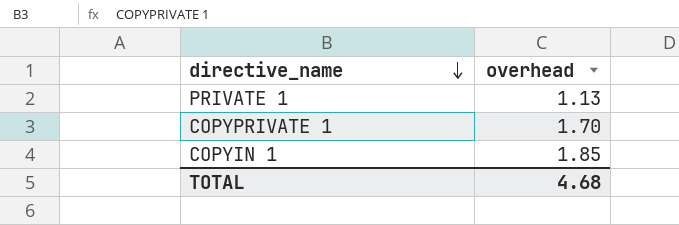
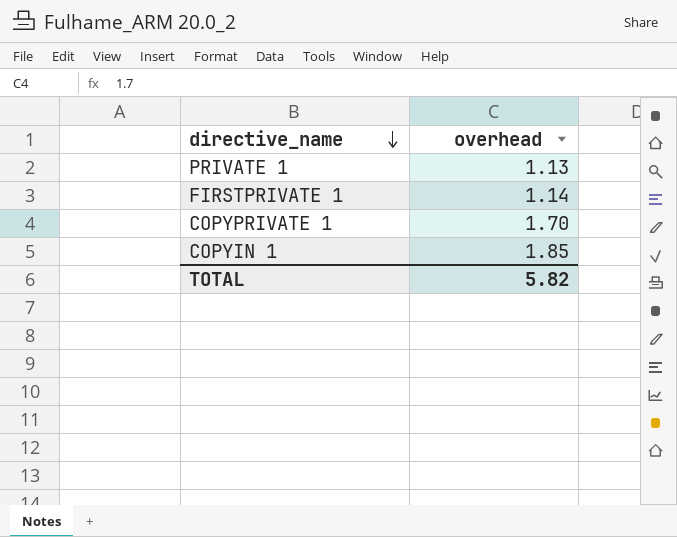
row FIRSTPRIVATE 1: none -> 1.14
TOTAL | overhead: 4.68 -> 5.82

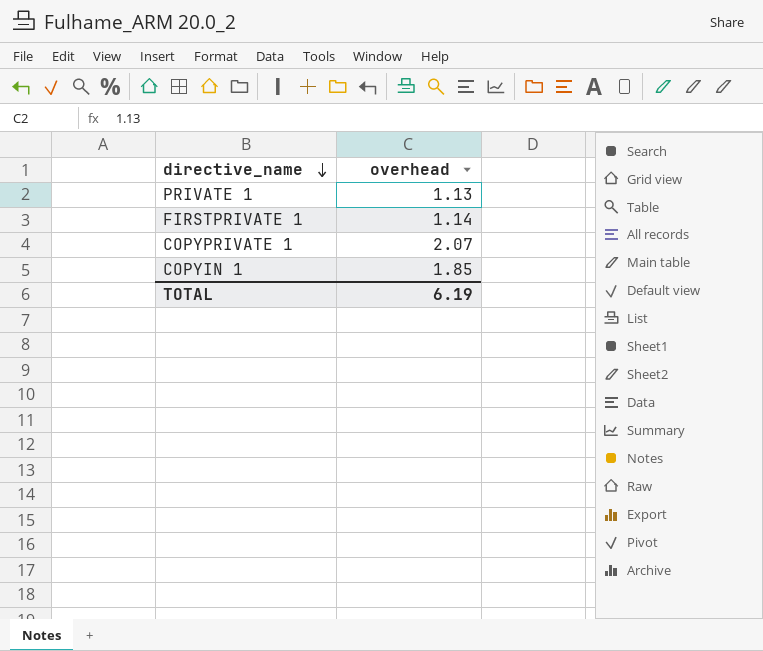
COPYPRIVATE 1 | overhead: 1.70 -> 2.07
TOTAL | overhead: 5.82 -> 6.19

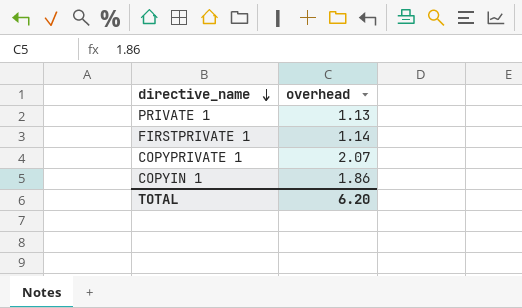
COPYIN 1 | overhead: 1.85 -> 1.86
TOTAL | overhead: 6.19 -> 6.20

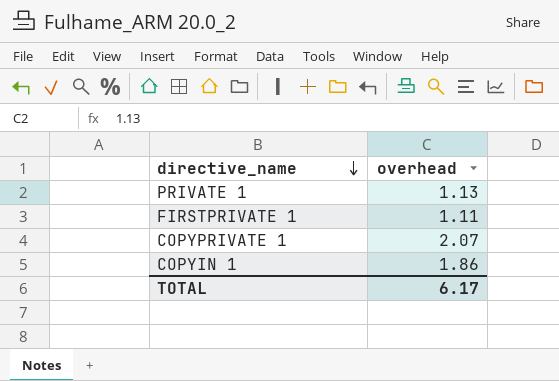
FIRSTPRIVATE 1 | overhead: 1.14 -> 1.11
TOTAL | overhead: 6.20 -> 6.17

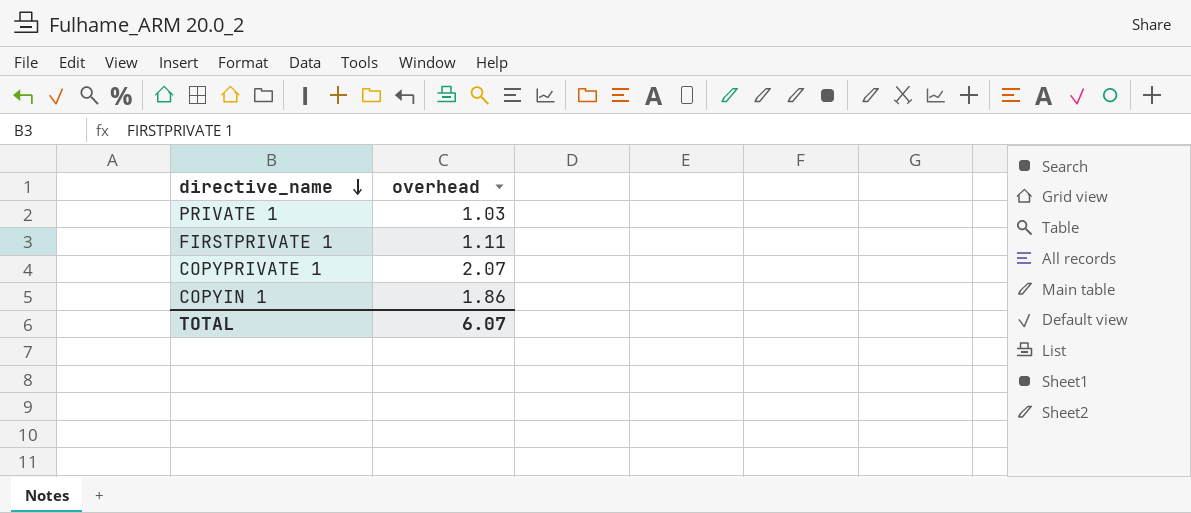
PRIVATE 1 | overhead: 1.13 -> 1.03
TOTAL | overhead: 6.17 -> 6.07

